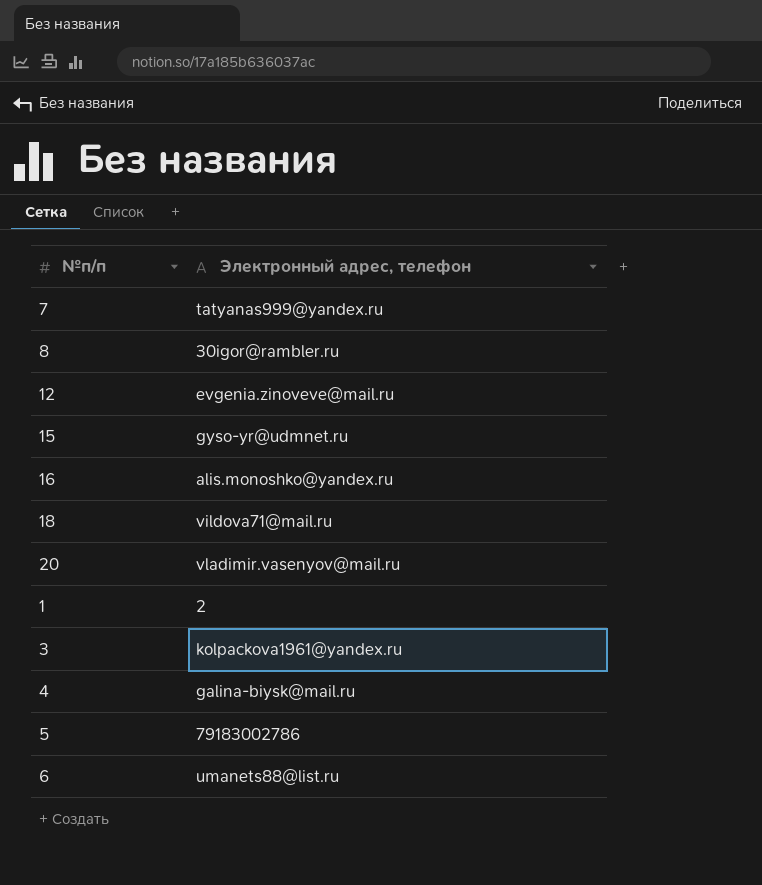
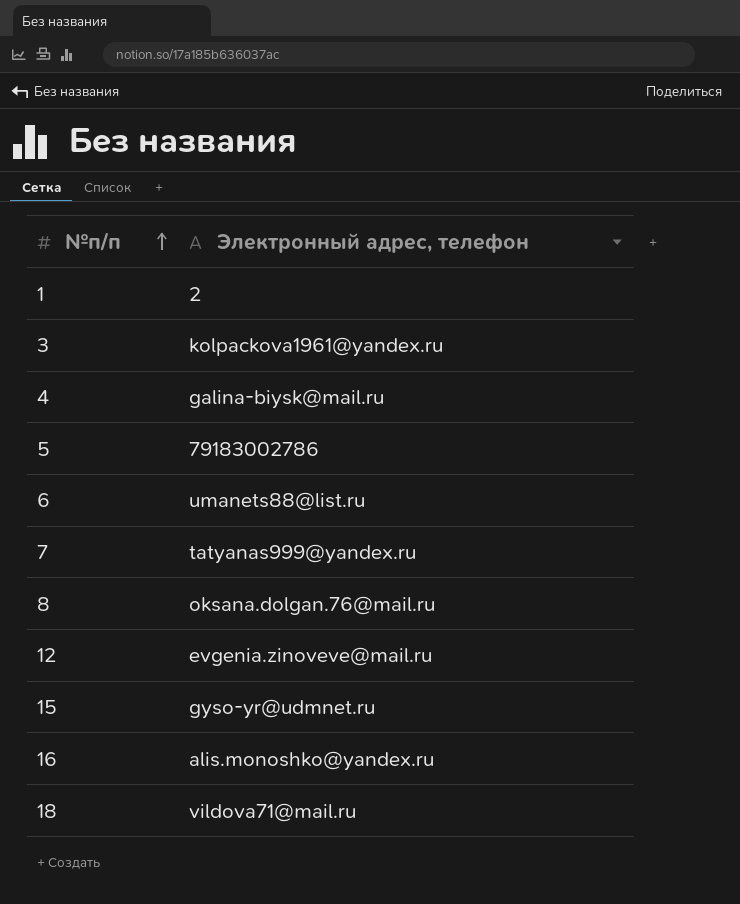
row order: none -> №п/п ascending
row 20: vladimir.vasenyov@mail.ru -> none
8 | Электронный адрес, телефон: 30igor@rambler.ru -> oksana.dolgan.76@mail.ru

